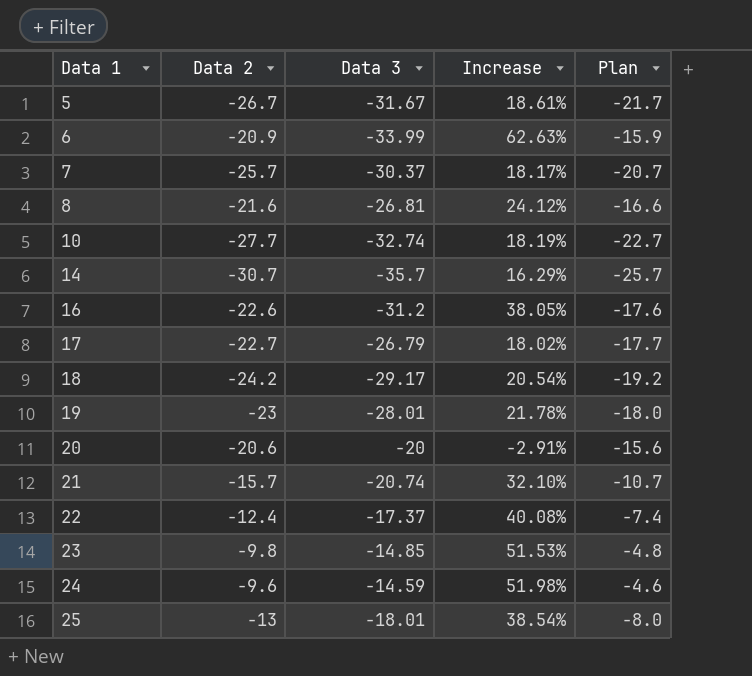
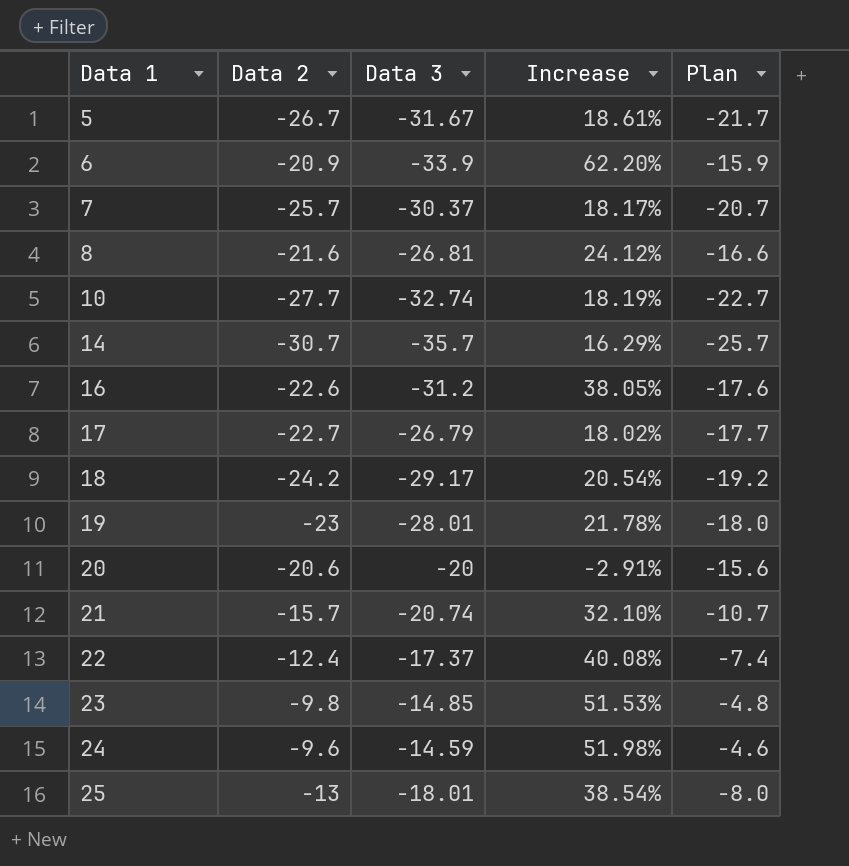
6 | Data 3: -33.99 -> -33.9
6 | Increase: 62.63% -> 62.20%

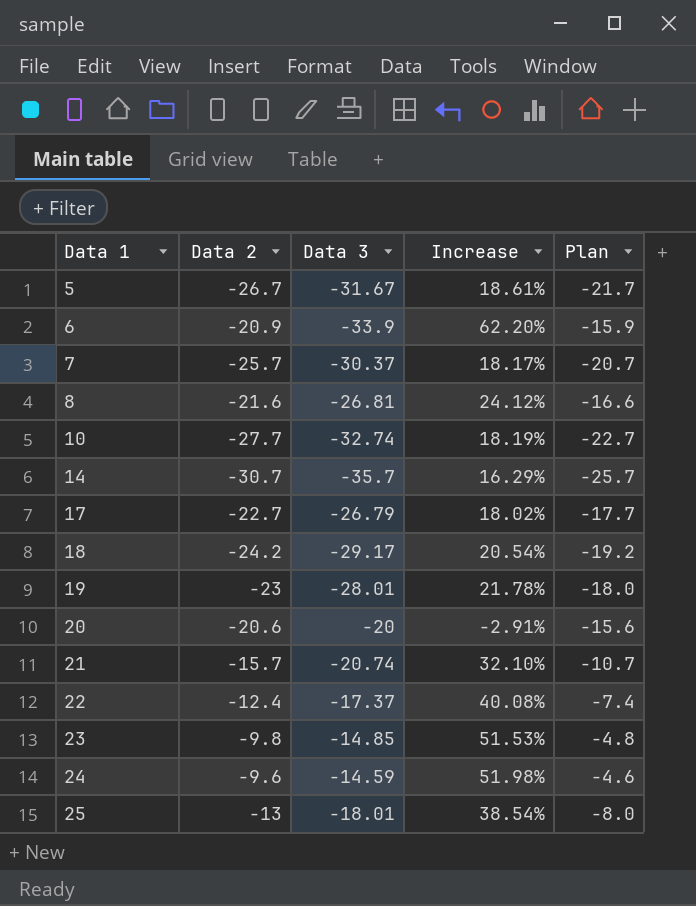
row 16: -22.6 | -31.2 | 38.05% | -17.6 -> none

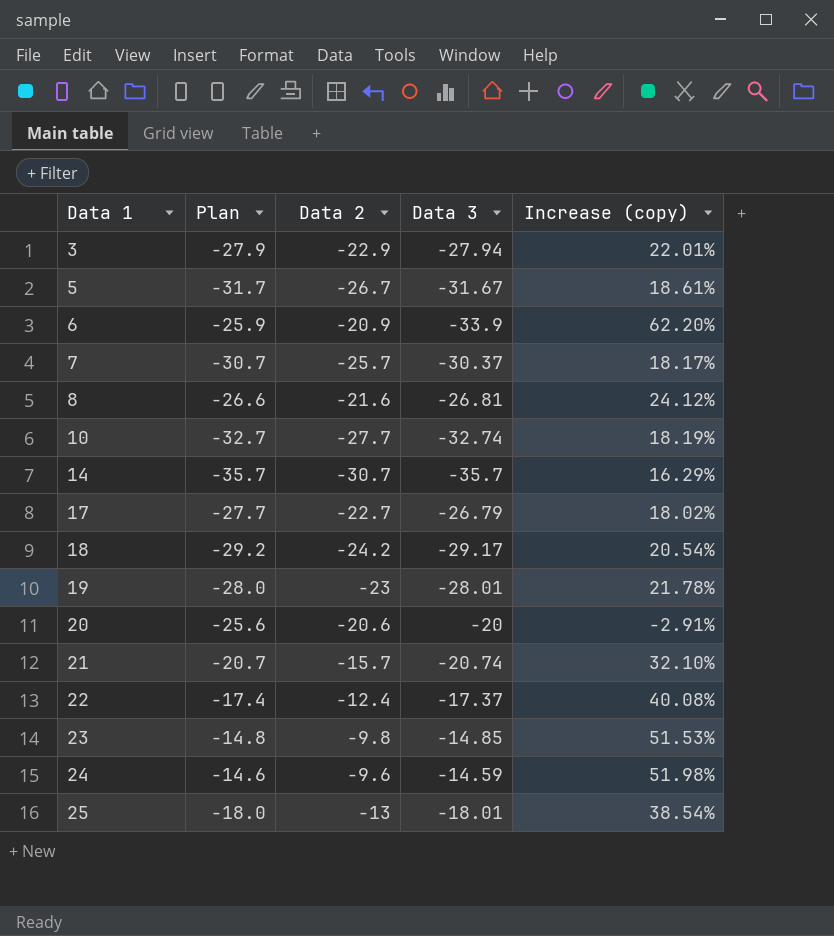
column Plan | formula: [Data 2] + 5 -> [Data 2] - 5
column Plan | position: 5 -> 2
column name: Increase -> Increase (copy)
row 3: none -> -27.9 | -22.9 | -27.94 | 22.01%

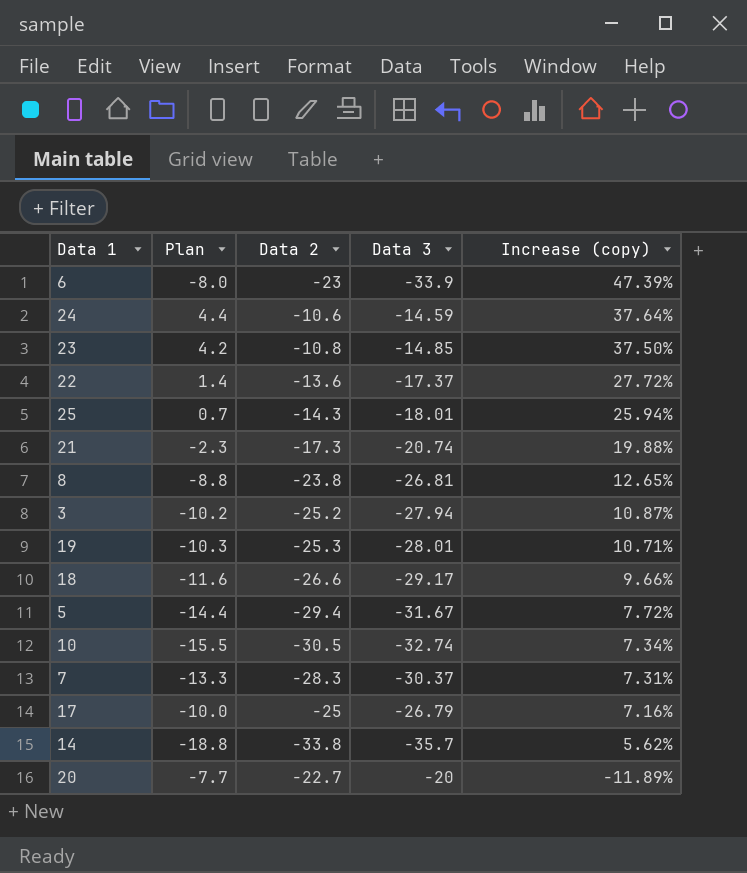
row order: Data 1 ascending -> Increase (copy) descending
column Plan | formula: [Data 2] - 5 -> [Data 2] + 15
6 | Data 2: -20.9 -> -23
6 | Increase (copy): 62.20% -> 47.39%
24 | Data 2: -9.6 -> -10.6
24 | Increase (copy): 51.98% -> 37.64%
23 | Data 2: -9.8 -> -10.8
23 | Increase (copy): 51.53% -> 37.50%
22 | Data 2: -12.4 -> -13.6
22 | Increase (copy): 40.08% -> 27.72%
25 | Data 2: -13 -> -14.3
25 | Increase (copy): 38.54% -> 25.94%
21 | Data 2: -15.7 -> -17.3
21 | Increase (copy): 32.10% -> 19.88%
8 | Data 2: -21.6 -> -23.8
8 | Increase (copy): 24.12% -> 12.65%
3 | Data 2: -22.9 -> -25.2
3 | Increase (copy): 22.01% -> 10.87%
19 | Data 2: -23 -> -25.3
19 | Increase (copy): 21.78% -> 10.71%
18 | Data 2: -24.2 -> -26.6
18 | Increase (copy): 20.54% -> 9.66%
5 | Data 2: -26.7 -> -29.4
5 | Increase (copy): 18.61% -> 7.72%
10 | Data 2: -27.7 -> -30.5
10 | Increase (copy): 18.19% -> 7.34%
7 | Data 2: -25.7 -> -28.3
7 | Increase (copy): 18.17% -> 7.31%
17 | Data 2: -22.7 -> -25
17 | Increase (copy): 18.02% -> 7.16%
14 | Data 2: -30.7 -> -33.8
14 | Increase (copy): 16.29% -> 5.62%
20 | Data 2: -20.6 -> -22.7
20 | Increase (copy): -2.91% -> -11.89%

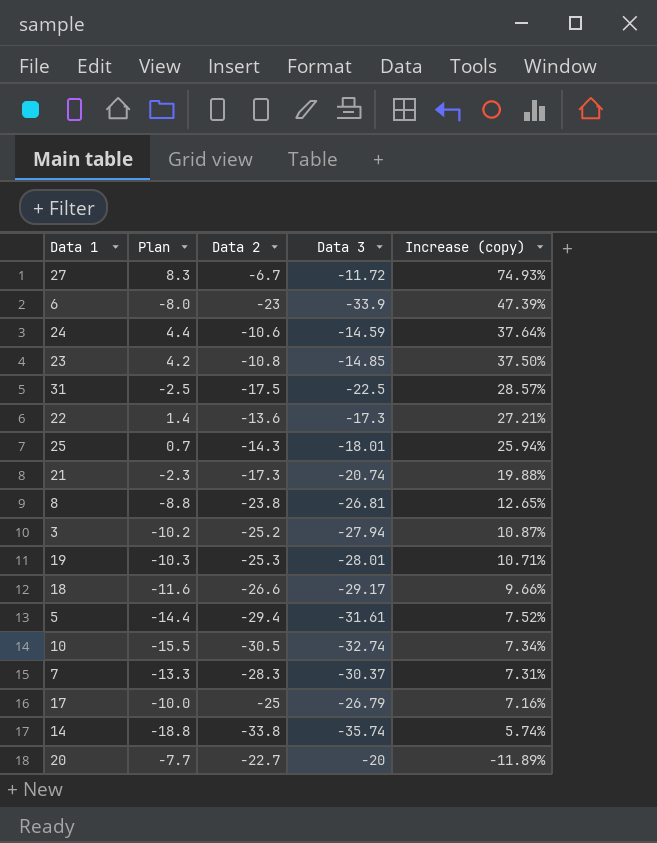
row 27: none -> 8.3 | -6.7 | -11.72 | 74.93%
row 31: none -> -2.5 | -17.5 | -22.5 | 28.57%
22 | Data 3: -17.37 -> -17.3
22 | Increase (copy): 27.72% -> 27.21%
5 | Data 3: -31.67 -> -31.61
5 | Increase (copy): 7.72% -> 7.52%
14 | Data 3: -35.7 -> -35.74
14 | Increase (copy): 5.62% -> 5.74%

